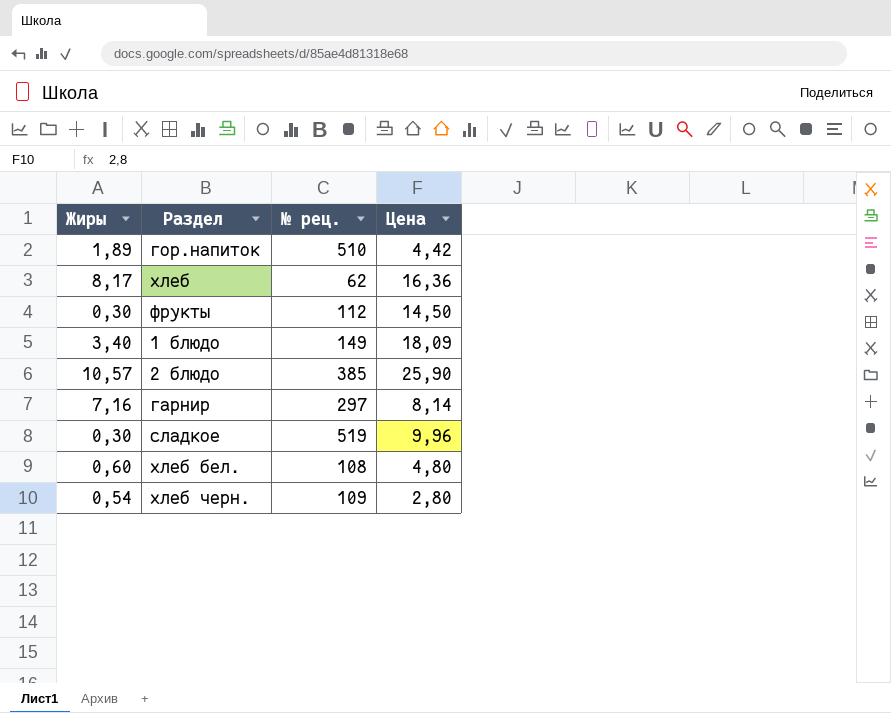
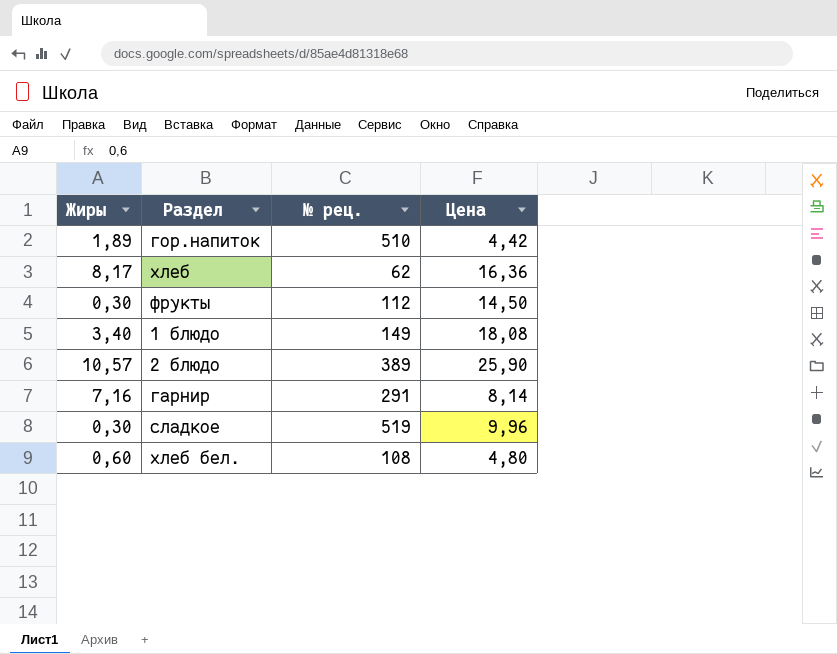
row хлеб черн.: 0,54 | 109 | 2,80 -> none
1 блюдо | Цена: 18,09 -> 18,08
2 блюдо | № рец.: 385 -> 389
гарнир | № рец.: 297 -> 291

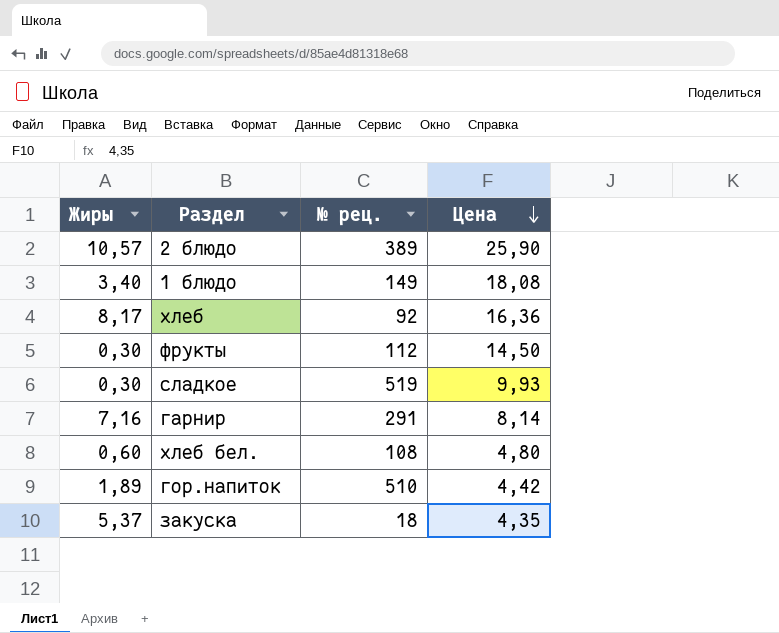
row order: none -> Цена descending
хлеб | № рец.: 62 -> 92
сладкое | Цена: 9,96 -> 9,93
row закуска: none -> 5,37 | 18 | 4,35

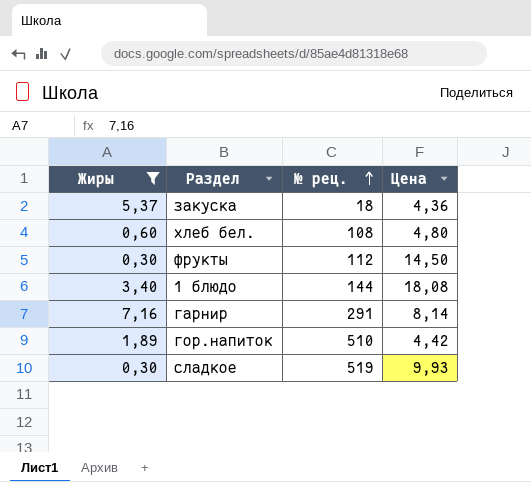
filter: none -> Жиры <= 7,16
row order: Цена descending -> № рец. ascending
закуска | Цена: 4,35 -> 4,36
1 блюдо | № рец.: 149 -> 144

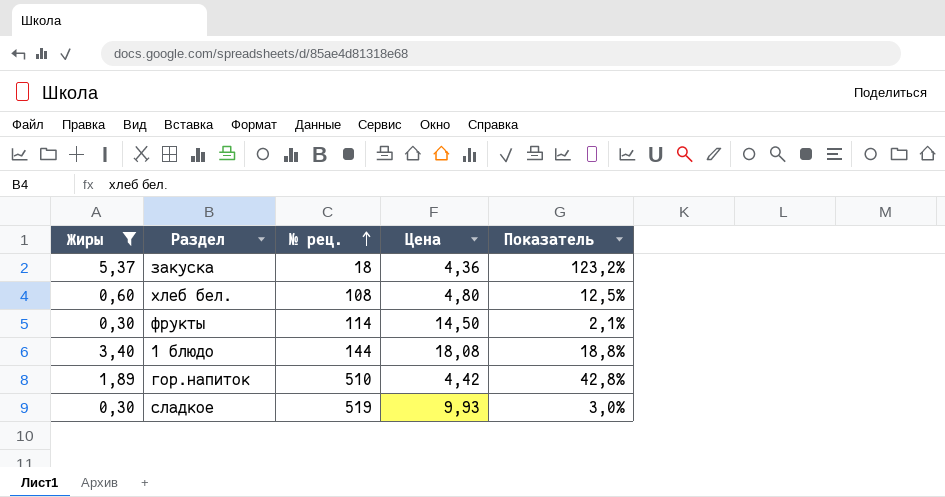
column Показатель | formula: none -> [Жиры] / [Цена]
row гарнир: 7,16 | 291 | 8,14 -> none
фрукты | № рец.: 112 -> 114

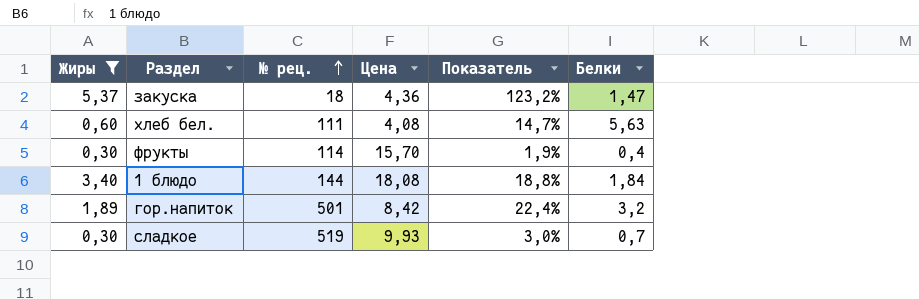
column Белки | position: none -> 6
хлеб бел. | № рец.: 108 -> 111
хлеб бел. | Цена: 4,80 -> 4,08
хлеб бел. | Показатель: 12,5% -> 14,7%
фрукты | Цена: 14,50 -> 15,70
фрукты | Показатель: 2,1% -> 1,9%
гор.напиток | № рец.: 510 -> 501
гор.напиток | Цена: 4,42 -> 8,42
гор.напиток | Показатель: 42,8% -> 22,4%

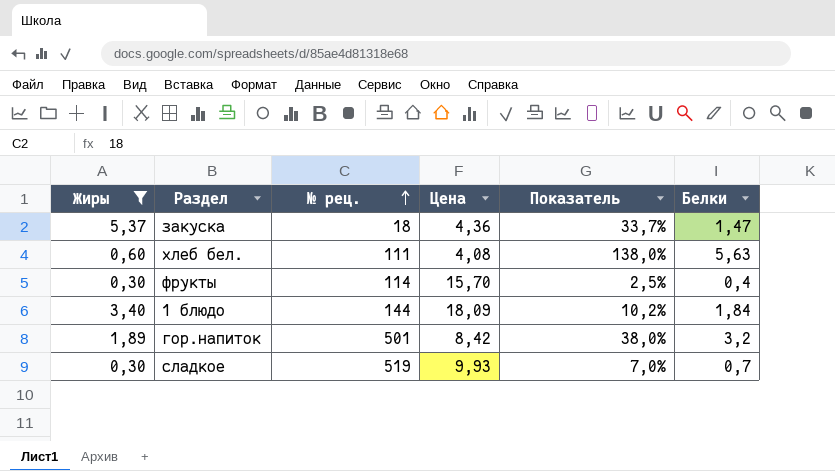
column Показатель | formula: [Жиры] / [Цена] -> [Белки] / [Цена]
1 блюдо | Цена: 18,08 -> 18,09

